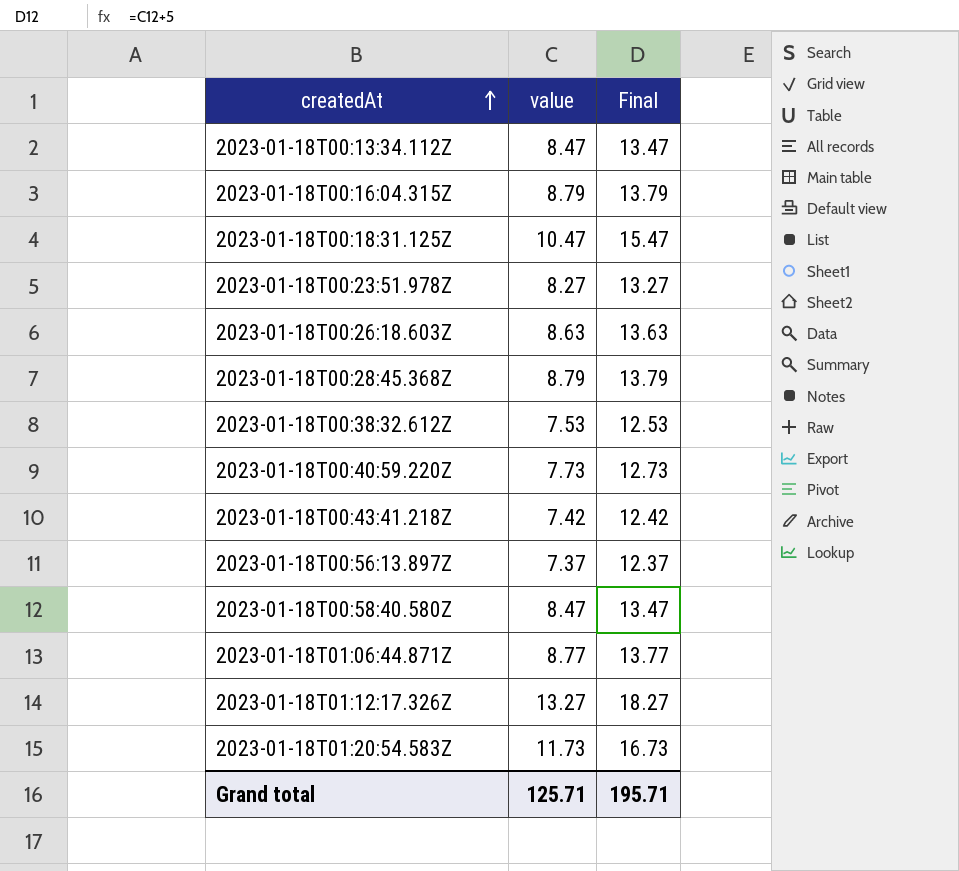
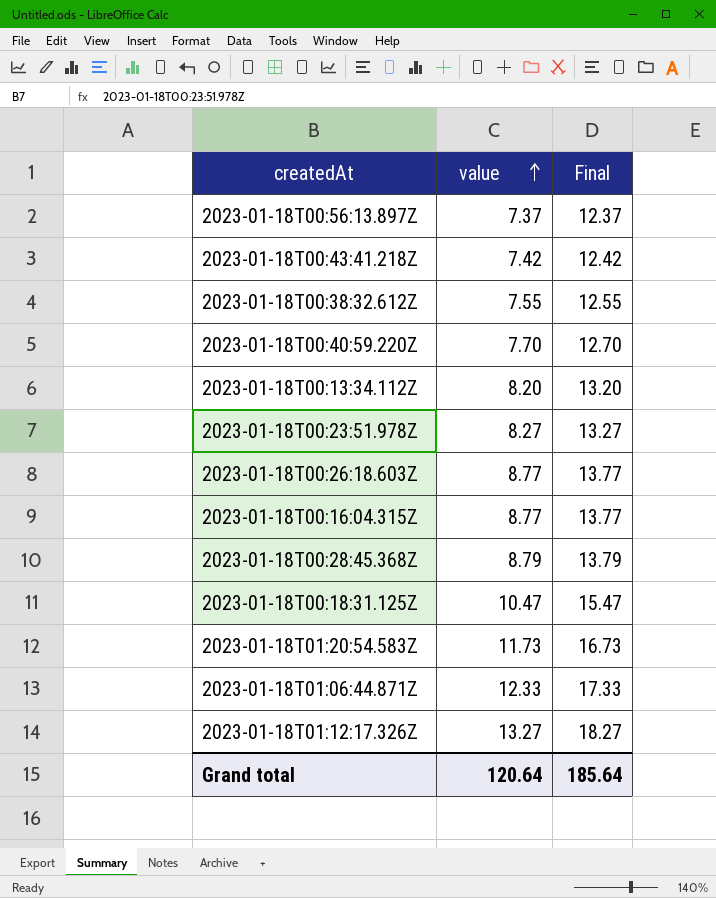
row order: createdAt ascending -> value ascending
row 2023-01-18T00:58:40.580Z: 8.47 | 13.47 -> none
2023-01-18T00:38:32.612Z | value: 7.53 -> 7.55
2023-01-18T00:38:32.612Z | Final: 12.53 -> 12.55
2023-01-18T00:40:59.220Z | value: 7.73 -> 7.70
2023-01-18T00:40:59.220Z | Final: 12.73 -> 12.70
2023-01-18T00:13:34.112Z | value: 8.47 -> 8.20
2023-01-18T00:13:34.112Z | Final: 13.47 -> 13.20
2023-01-18T00:26:18.603Z | value: 8.63 -> 8.77
2023-01-18T00:26:18.603Z | Final: 13.63 -> 13.77
2023-01-18T00:16:04.315Z | value: 8.79 -> 8.77
2023-01-18T00:16:04.315Z | Final: 13.79 -> 13.77
2023-01-18T01:06:44.871Z | value: 8.77 -> 12.33
2023-01-18T01:06:44.871Z | Final: 13.77 -> 17.33
Grand total | value: 125.71 -> 120.64
Grand total | Final: 195.71 -> 185.64

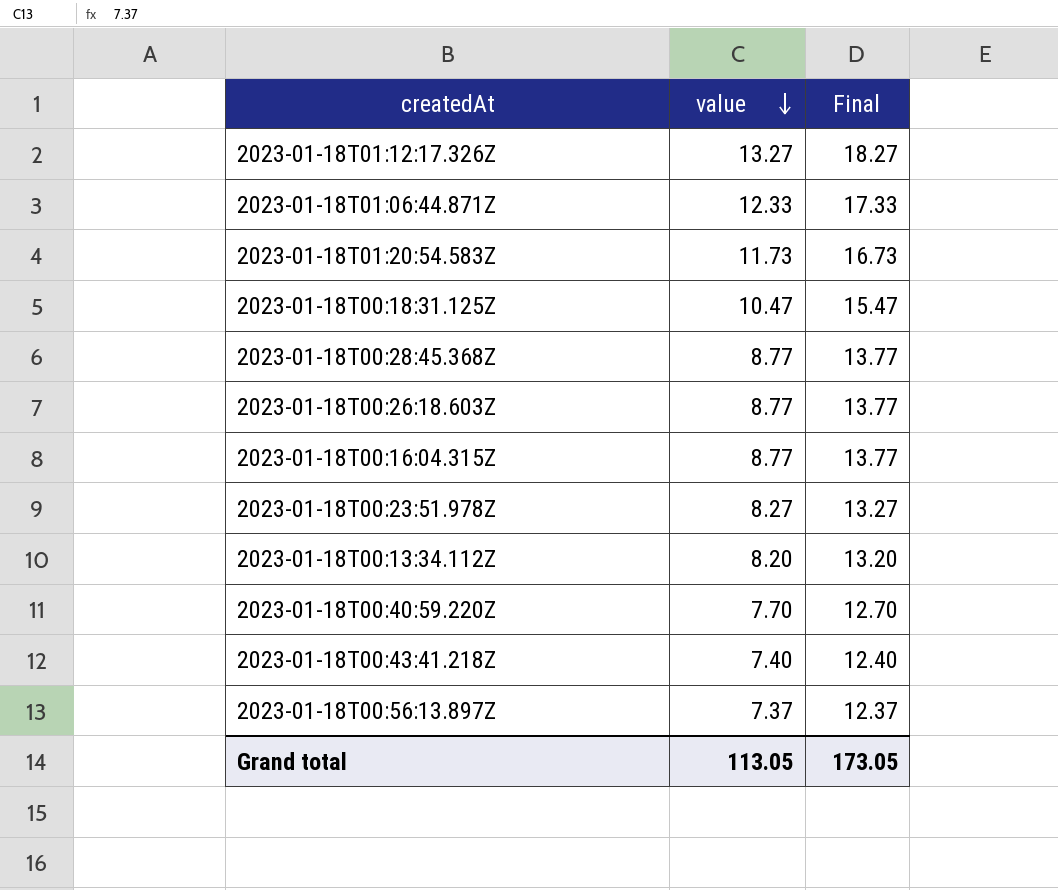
row order: value ascending -> value descending
row 2023-01-18T00:38:32.612Z: 7.55 | 12.55 -> none
2023-01-18T00:28:45.368Z | value: 8.79 -> 8.77
2023-01-18T00:28:45.368Z | Final: 13.79 -> 13.77
2023-01-18T00:43:41.218Z | value: 7.42 -> 7.40
2023-01-18T00:43:41.218Z | Final: 12.42 -> 12.40
Grand total | value: 120.64 -> 113.05
Grand total | Final: 185.64 -> 173.05

